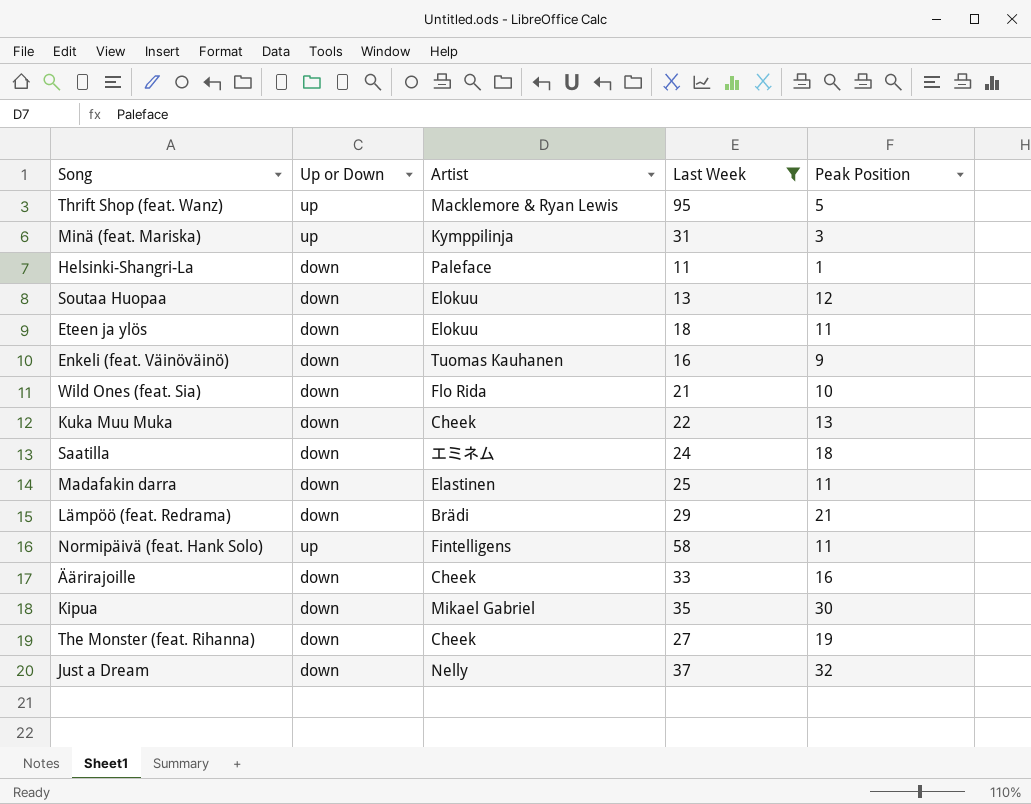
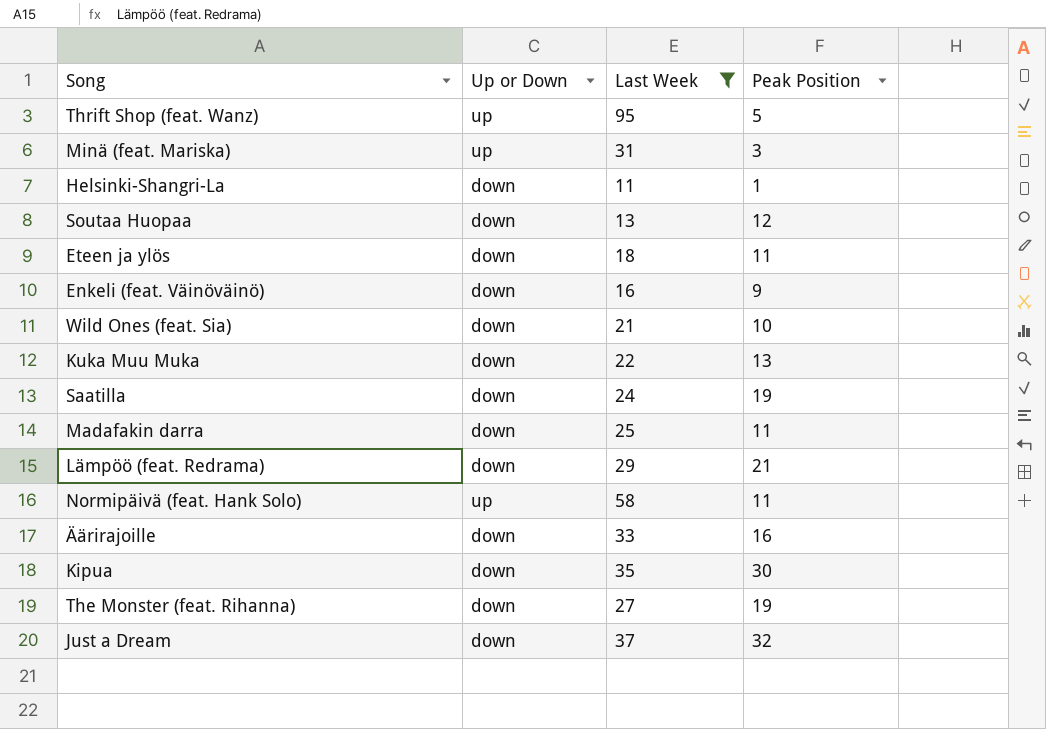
column Artist | position: 3 -> none
Saatilla | Peak Position: 18 -> 19

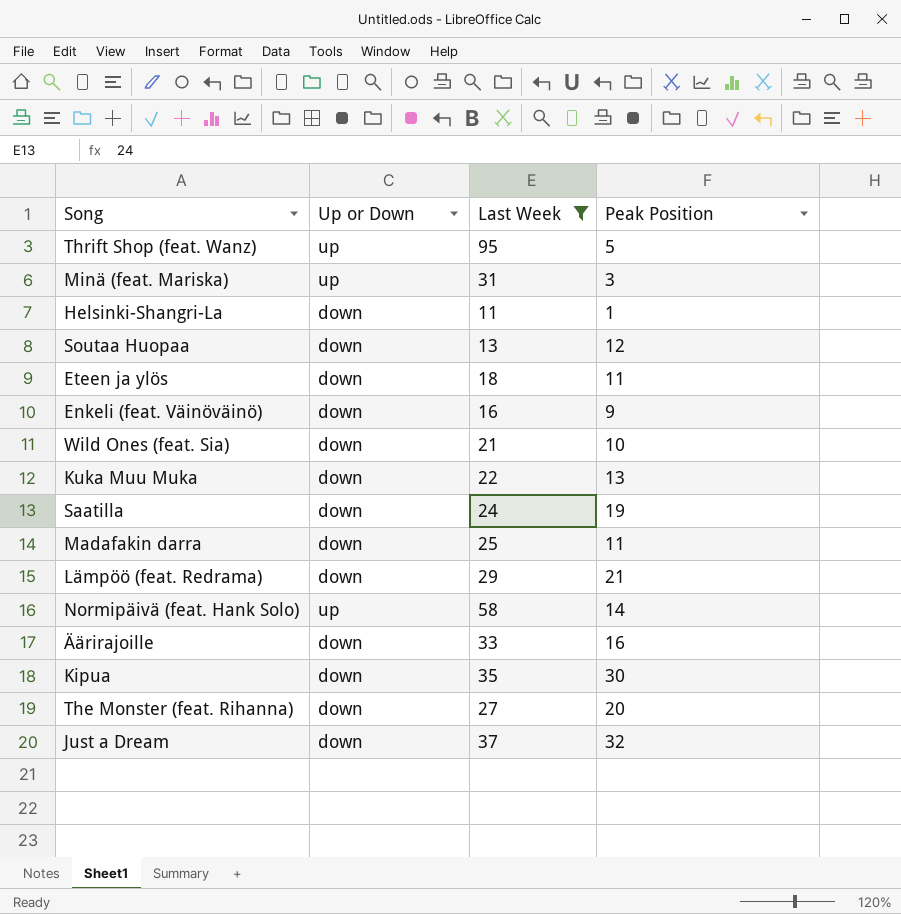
Normipäivä (feat. Hank Solo) | Peak Position: 11 -> 14
The Monster (feat. Rihanna) | Peak Position: 19 -> 20

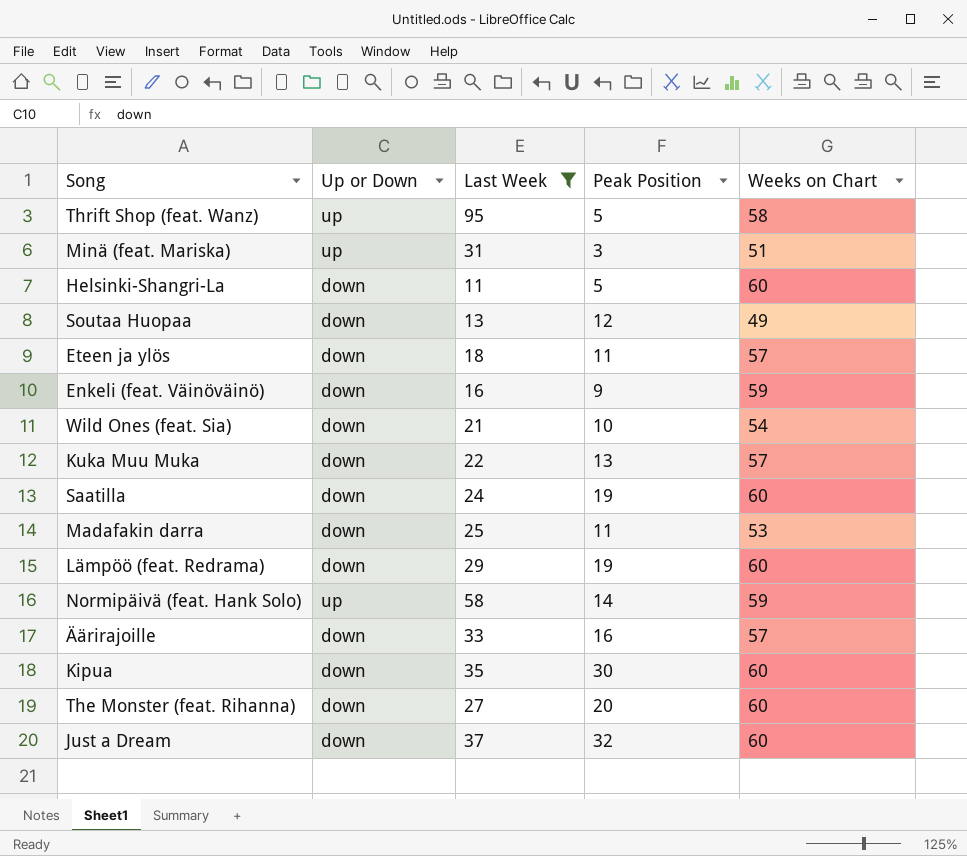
column Weeks on Chart | position: none -> 5
Helsinki-Shangri-La | Peak Position: 1 -> 5
Lämpöö (feat. Redrama) | Peak Position: 21 -> 19

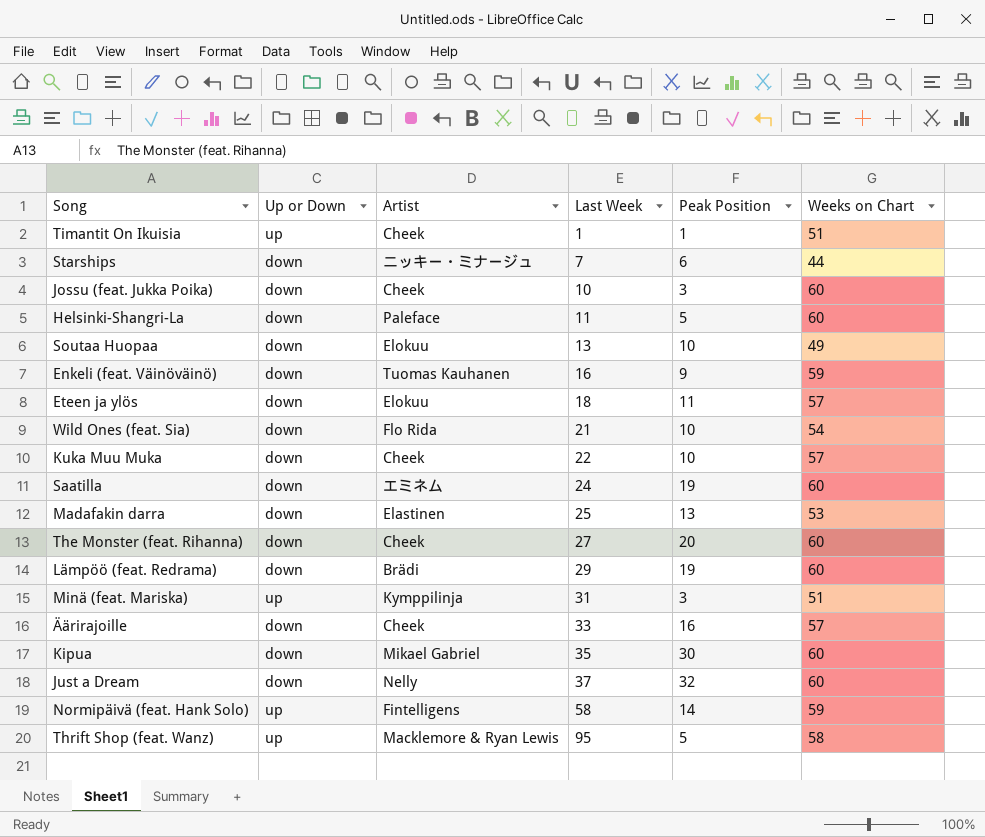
filter: Last Week >= 11 -> none
row order: none -> Last Week ascending
column Artist | position: none -> 3
Soutaa Huopaa | Peak Position: 12 -> 10
Kuka Muu Muka | Peak Position: 13 -> 10
Madafakin darra | Peak Position: 11 -> 13

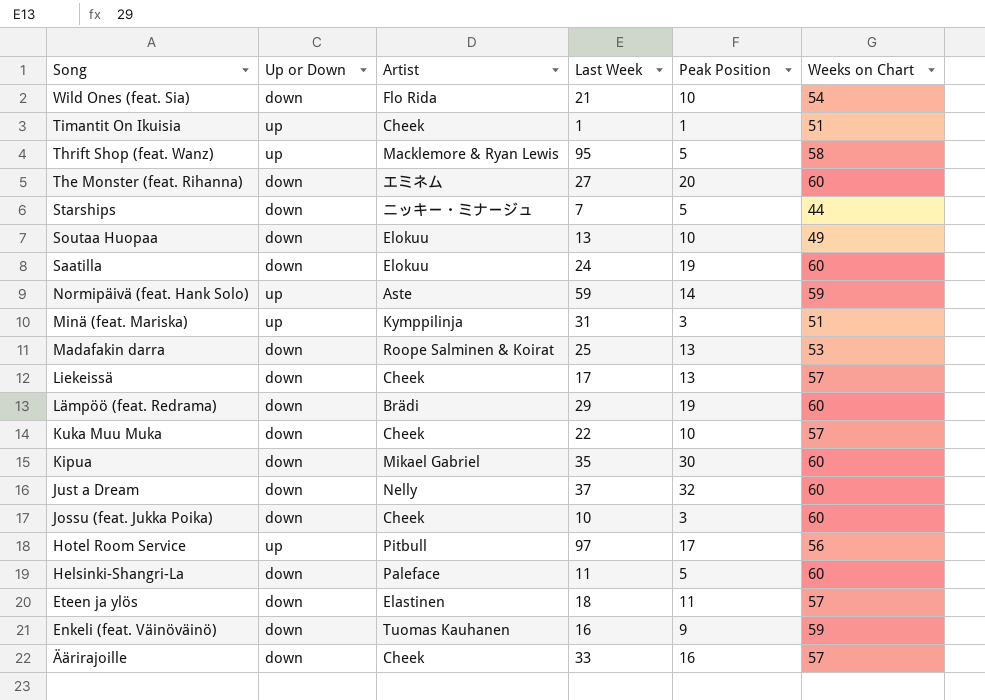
row order: Last Week ascending -> Song descending
The Monster (feat. Rihanna) | Artist: Cheek -> エミネム
Starships | Peak Position: 6 -> 5
Saatilla | Artist: エミネム -> Elokuu
Normipäivä (feat. Hank Solo) | Artist: Fintelligens -> Aste
Normipäivä (feat. Hank Solo) | Last Week: 58 -> 59
Madafakin darra | Artist: Elastinen -> Roope Salminen & Koirat
row Liekeissä: none -> down | Cheek | 17 | 13 | 57
row Hotel Room Service: none -> up | Pitbull | 97 | 17 | 56
Eteen ja ylös | Artist: Elokuu -> Elastinen

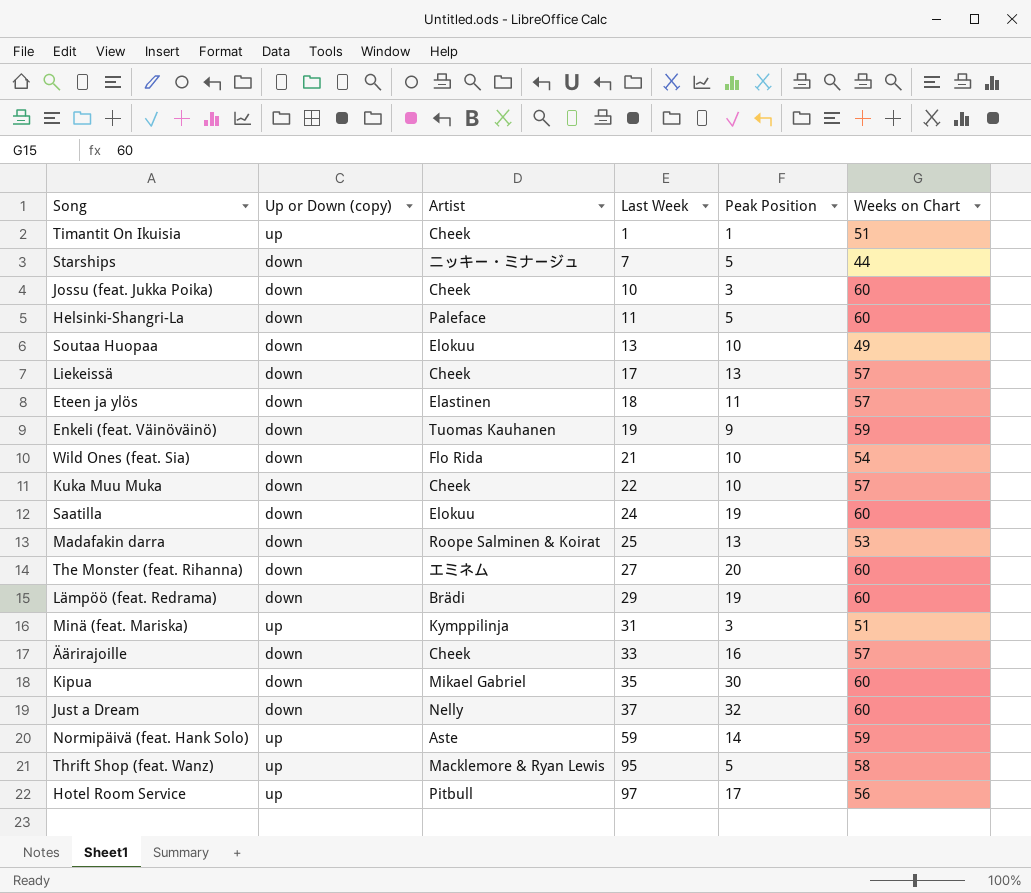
row order: Song descending -> Last Week ascending
column name: Up or Down -> Up or Down (copy)
Enkeli (feat. Väinöväinö) | Last Week: 16 -> 19

